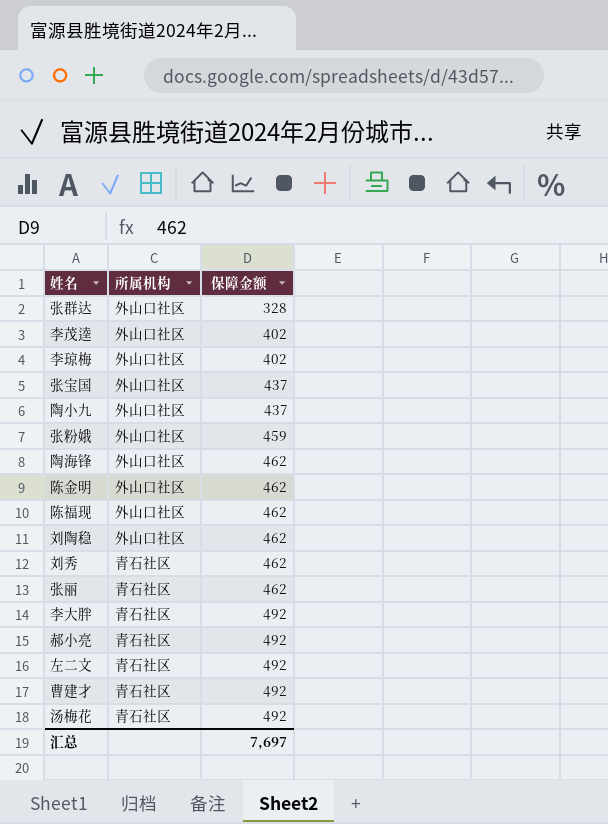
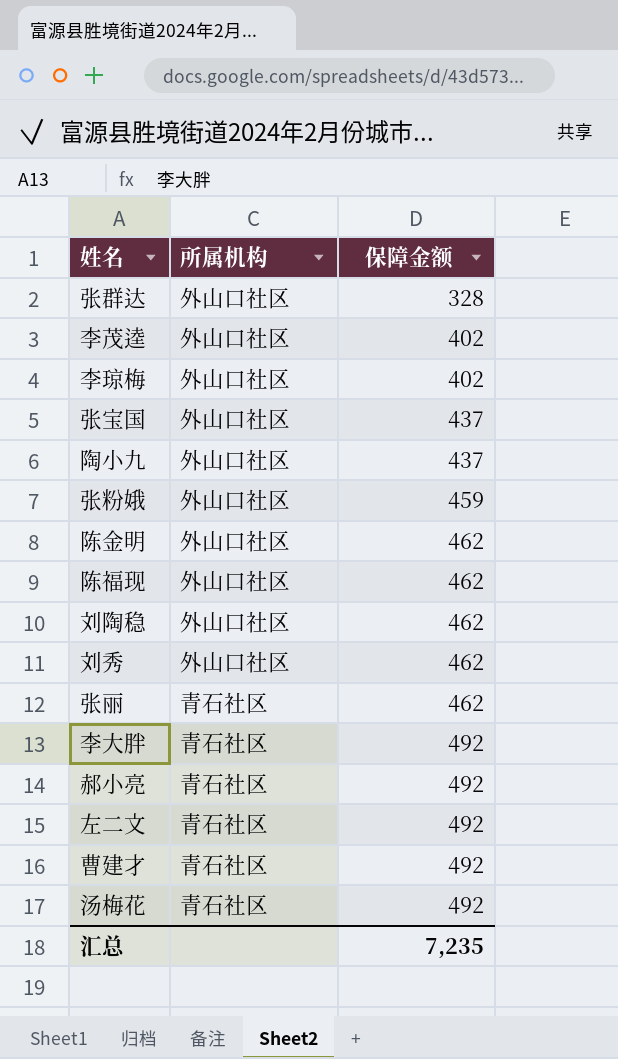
row 陶海锋: 外山口社区 | 462 -> none
刘秀 | 所属机构: 青石社区 -> 外山口社区
汇总 | 保障金额: 7,697 -> 7,235

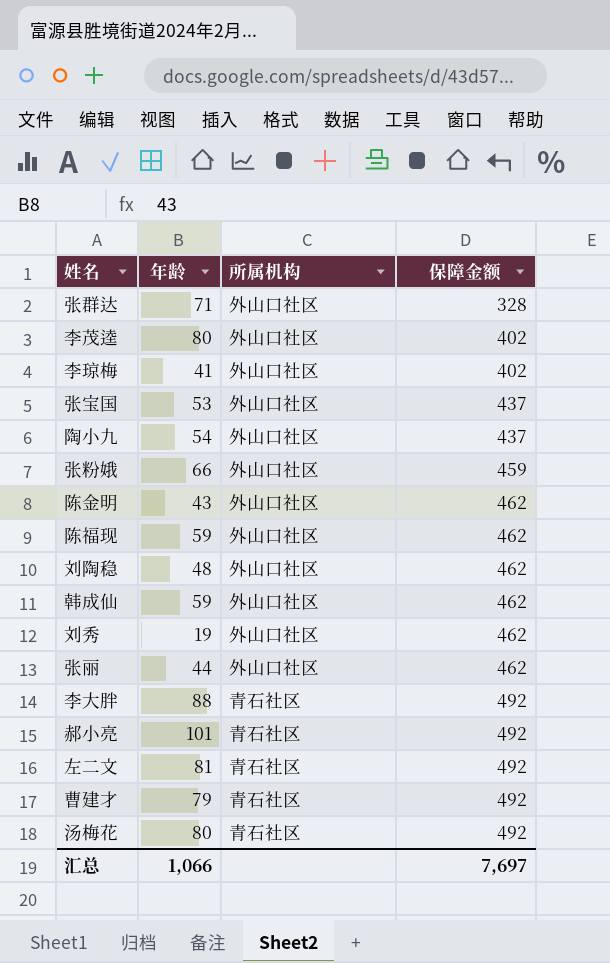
column 年龄 | position: none -> 2
row 韩成仙: none -> 59 | 外山口社区 | 462
张丽 | 所属机构: 青石社区 -> 外山口社区
汇总 | 保障金额: 7,235 -> 7,697

